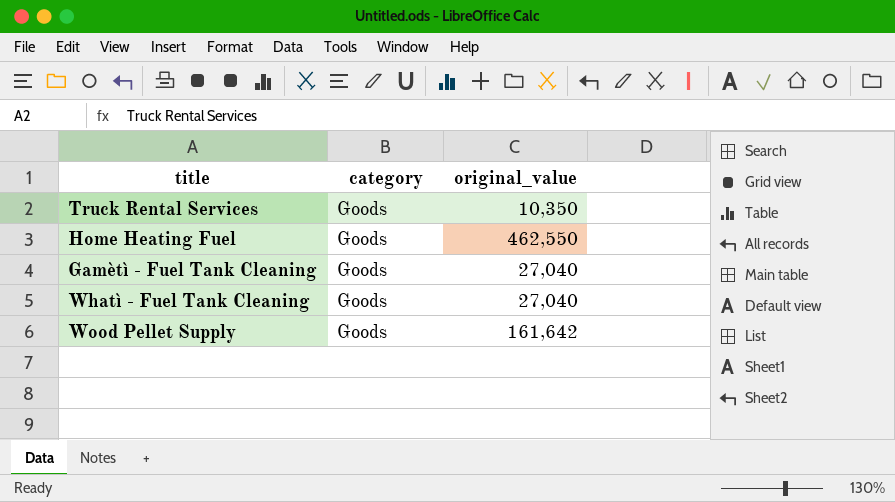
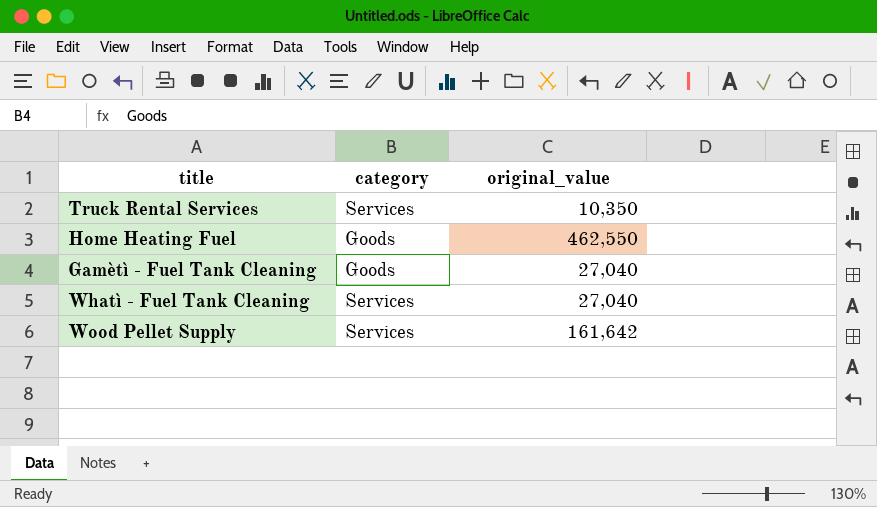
Truck Rental Services | category: Goods -> Services
Whatì - Fuel Tank Cleaning | category: Goods -> Services
Wood Pellet Supply | category: Goods -> Services

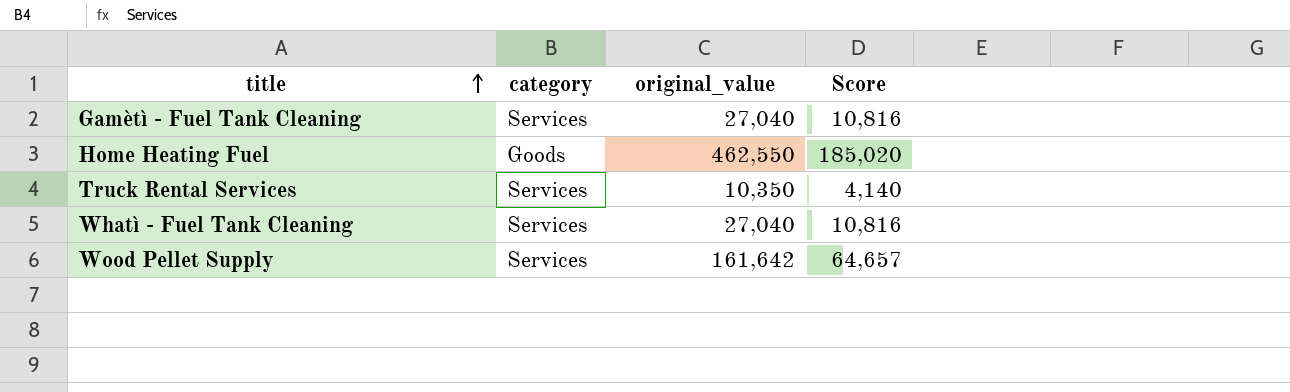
row order: none -> title ascending
column Score | formula: none -> [original_value] * 0.4
Gamètì - Fuel Tank Cleaning | category: Goods -> Services

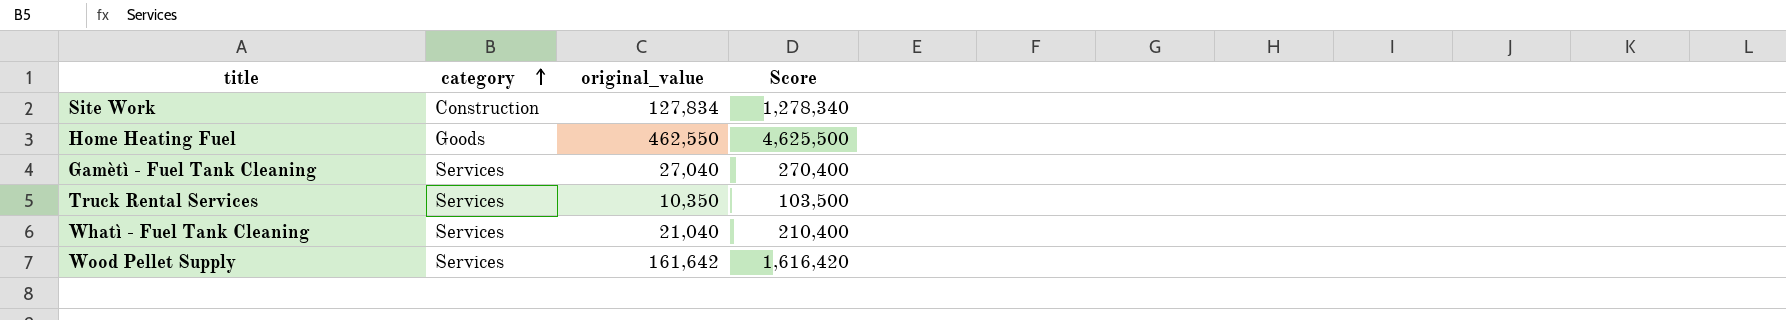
row order: title ascending -> category ascending
column Score | formula: [original_value] * 0.4 -> [original_value] * 10
row Site Work: none -> Construction | 127,834 | 1,278,340
Whatì - Fuel Tank Cleaning | original_value: 27,040 -> 21,040

